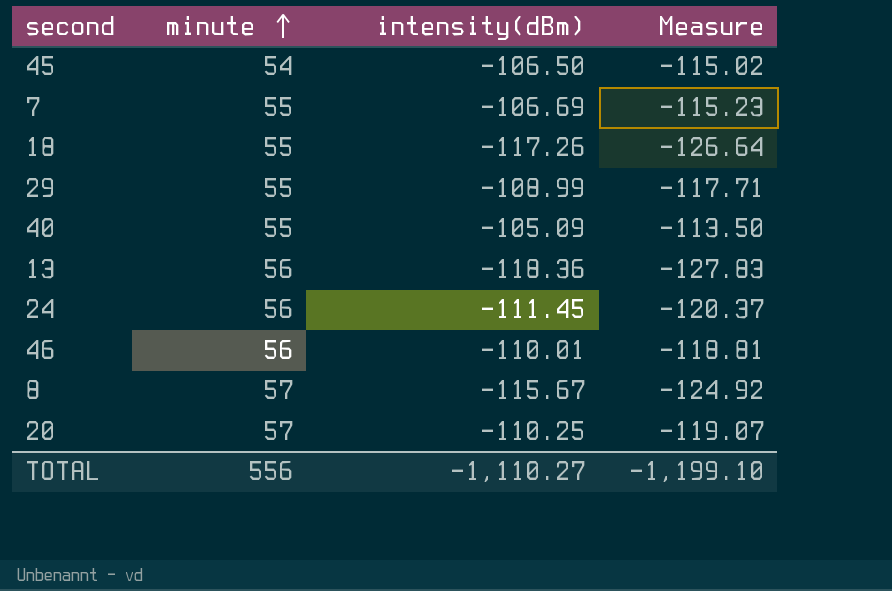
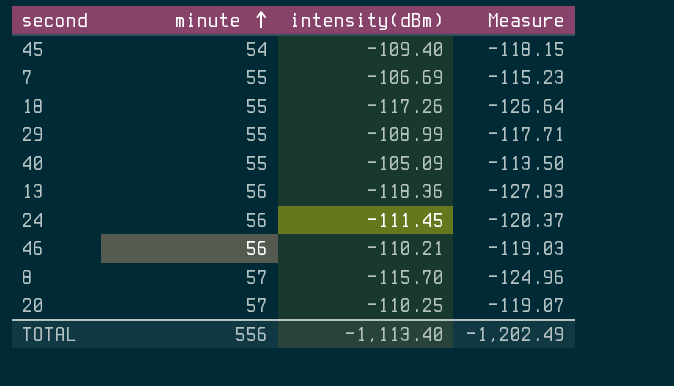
45 | intensity(dBm): -106.50 -> -109.40
45 | Measure: -115.02 -> -118.15
46 | intensity(dBm): -110.01 -> -110.21
46 | Measure: -118.81 -> -119.03
8 | intensity(dBm): -115.67 -> -115.70
8 | Measure: -124.92 -> -124.96
TOTAL | intensity(dBm): -1,110.27 -> -1,113.40
TOTAL | Measure: -1,199.10 -> -1,202.49

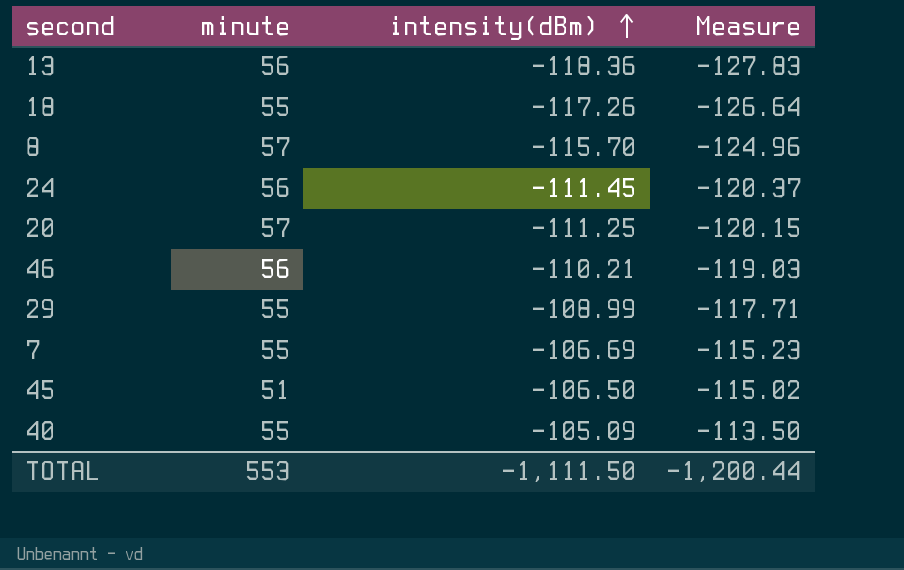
row order: minute ascending -> intensity(dBm) ascending
20 | intensity(dBm): -110.25 -> -111.25
20 | Measure: -119.07 -> -120.15
45 | minute: 54 -> 51
45 | intensity(dBm): -109.40 -> -106.50
45 | Measure: -118.15 -> -115.02
TOTAL | minute: 556 -> 553
TOTAL | intensity(dBm): -1,113.40 -> -1,111.50
TOTAL | Measure: -1,202.49 -> -1,200.44

